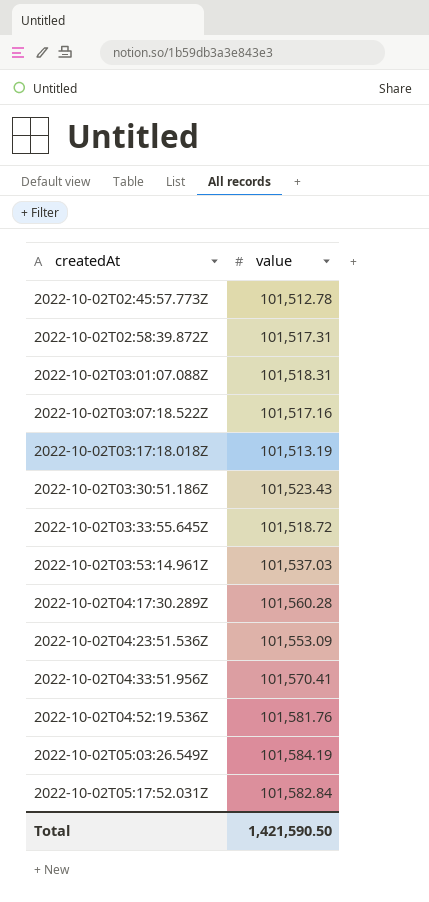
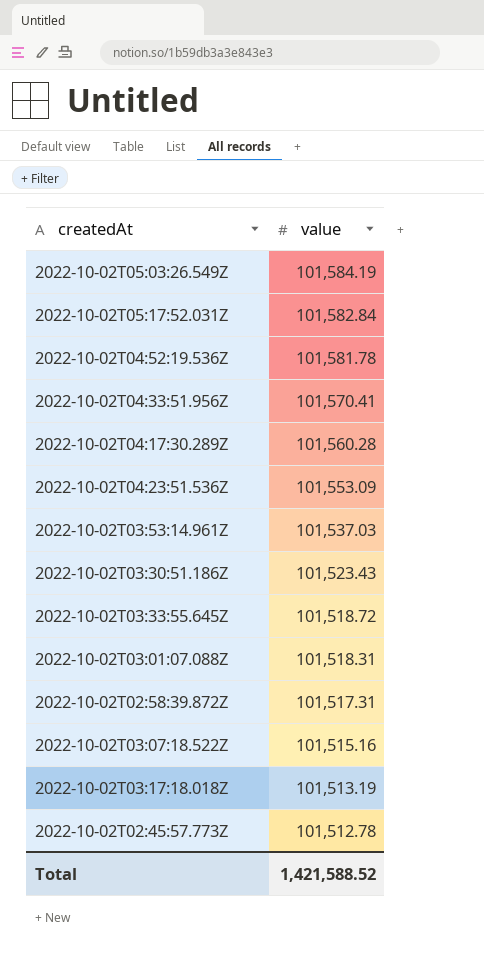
row order: createdAt ascending -> value descending
2022-10-02T04:52:19.536Z | value: 101,581.76 -> 101,581.78
2022-10-02T03:07:18.522Z | value: 101,517.16 -> 101,515.16
Total | value: 1,421,590.50 -> 1,421,588.52

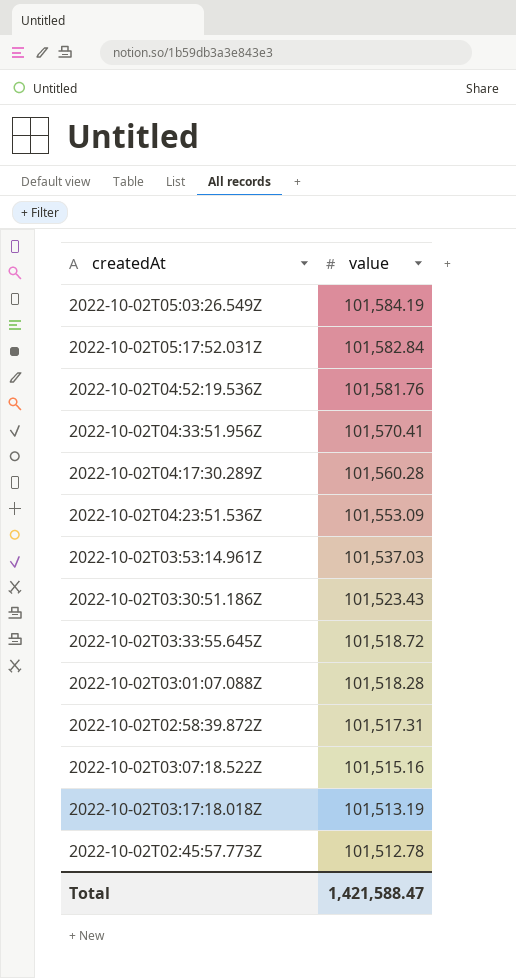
2022-10-02T04:52:19.536Z | value: 101,581.78 -> 101,581.76
2022-10-02T03:01:07.088Z | value: 101,518.31 -> 101,518.28
Total | value: 1,421,588.52 -> 1,421,588.47

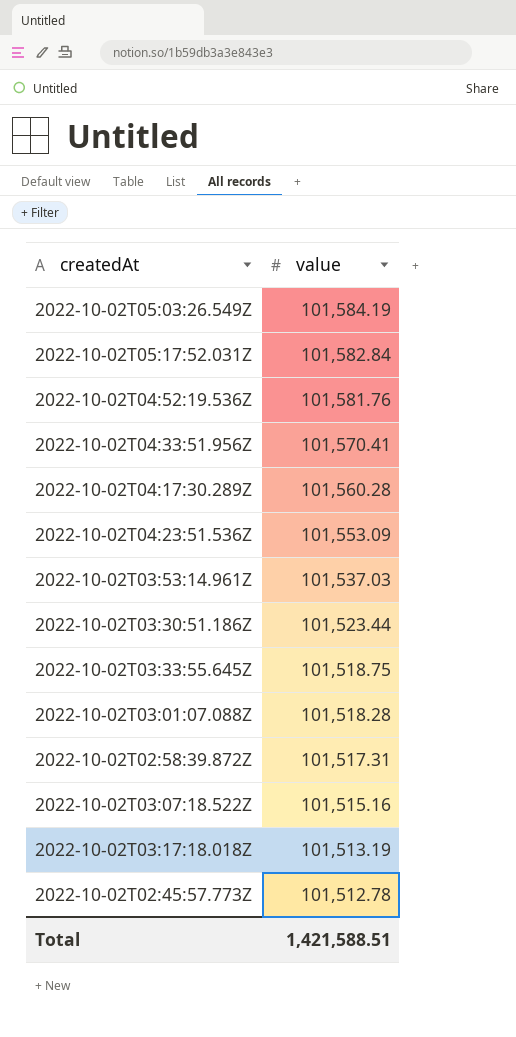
2022-10-02T03:30:51.186Z | value: 101,523.43 -> 101,523.44
2022-10-02T03:33:55.645Z | value: 101,518.72 -> 101,518.75
Total | value: 1,421,588.47 -> 1,421,588.51

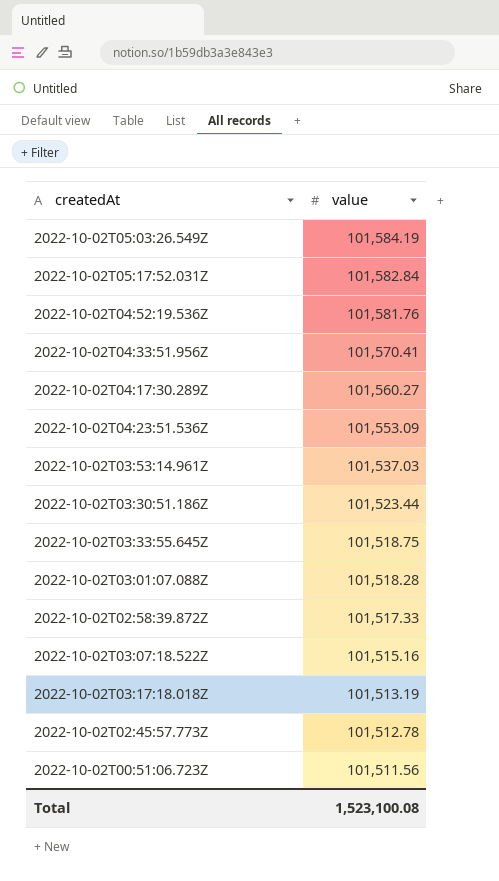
2022-10-02T04:17:30.289Z | value: 101,560.28 -> 101,560.27
2022-10-02T02:58:39.872Z | value: 101,517.31 -> 101,517.33
row 2022-10-02T00:51:06.723Z: none -> 101,511.56
Total | value: 1,421,588.51 -> 1,523,100.08

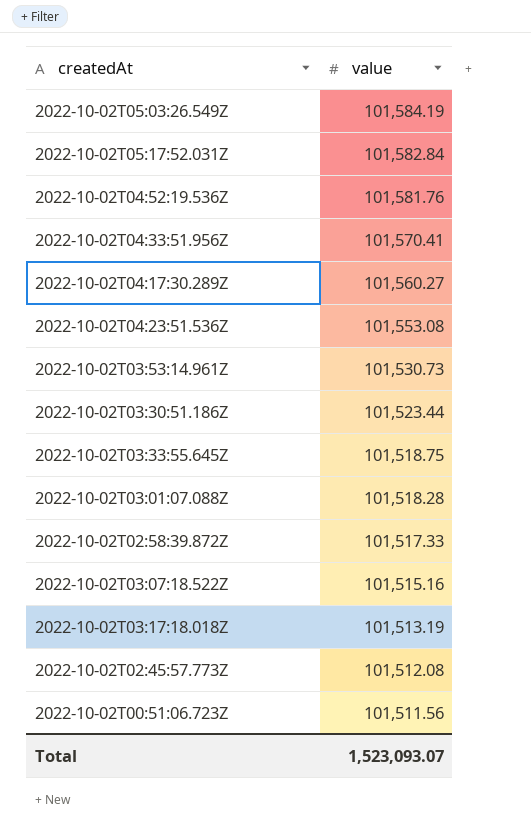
2022-10-02T04:23:51.536Z | value: 101,553.09 -> 101,553.08
2022-10-02T03:53:14.961Z | value: 101,537.03 -> 101,530.73
2022-10-02T02:45:57.773Z | value: 101,512.78 -> 101,512.08
Total | value: 1,523,100.08 -> 1,523,093.07

